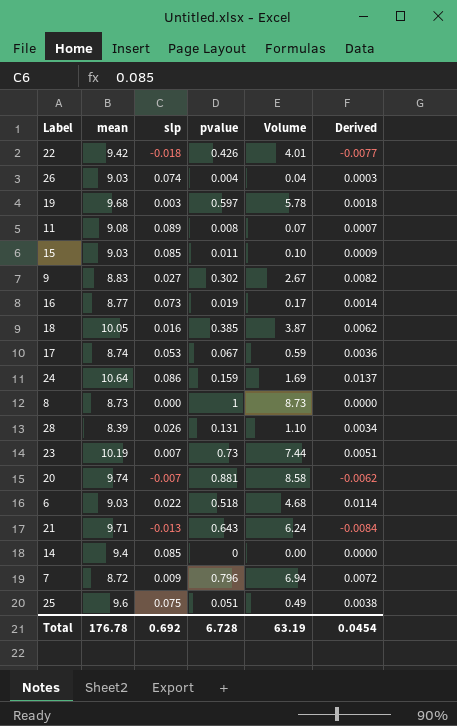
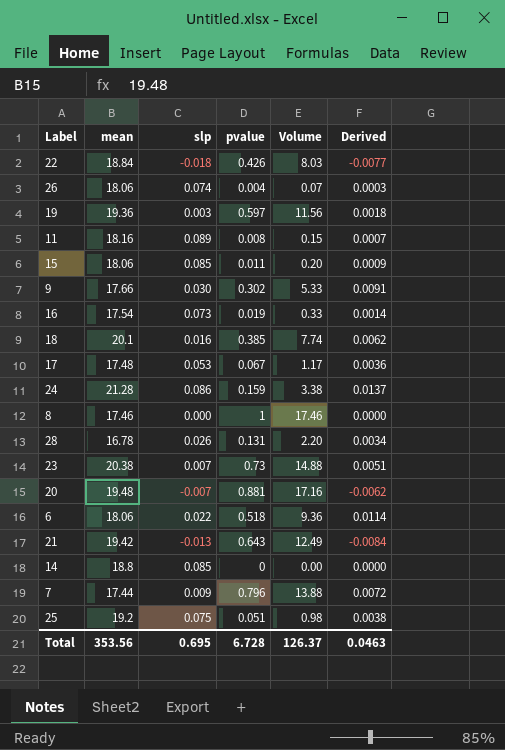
22 | mean: 9.42 -> 18.84
22 | Volume: 4.01 -> 8.03
26 | mean: 9.03 -> 18.06
26 | Volume: 0.04 -> 0.07
19 | mean: 9.68 -> 19.36
19 | Volume: 5.78 -> 11.56
11 | mean: 9.08 -> 18.16
11 | Volume: 0.07 -> 0.15
15 | mean: 9.03 -> 18.06
15 | Volume: 0.10 -> 0.20
9 | mean: 8.83 -> 17.66
9 | slp: 0.027 -> 0.030
9 | Volume: 2.67 -> 5.33
9 | Derived: 0.0082 -> 0.0091
16 | mean: 8.77 -> 17.54
16 | Volume: 0.17 -> 0.33
18 | mean: 10.05 -> 20.1
18 | Volume: 3.87 -> 7.74
17 | mean: 8.74 -> 17.48
17 | Volume: 0.59 -> 1.17
24 | mean: 10.64 -> 21.28
24 | Volume: 1.69 -> 3.38
8 | mean: 8.73 -> 17.46
8 | Volume: 8.73 -> 17.46
28 | mean: 8.39 -> 16.78
28 | Volume: 1.10 -> 2.20
23 | mean: 10.19 -> 20.38
23 | Volume: 7.44 -> 14.88
20 | mean: 9.74 -> 19.48
20 | Volume: 8.58 -> 17.16
6 | mean: 9.03 -> 18.06
6 | Volume: 4.68 -> 9.36
21 | mean: 9.71 -> 19.42
21 | Volume: 6.24 -> 12.49
14 | mean: 9.4 -> 18.8
7 | mean: 8.72 -> 17.44
7 | Volume: 6.94 -> 13.88
25 | mean: 9.6 -> 19.2
25 | Volume: 0.49 -> 0.98
Total | mean: 176.78 -> 353.56
Total | slp: 0.692 -> 0.695
Total | Volume: 63.19 -> 126.37
Total | Derived: 0.0454 -> 0.0463

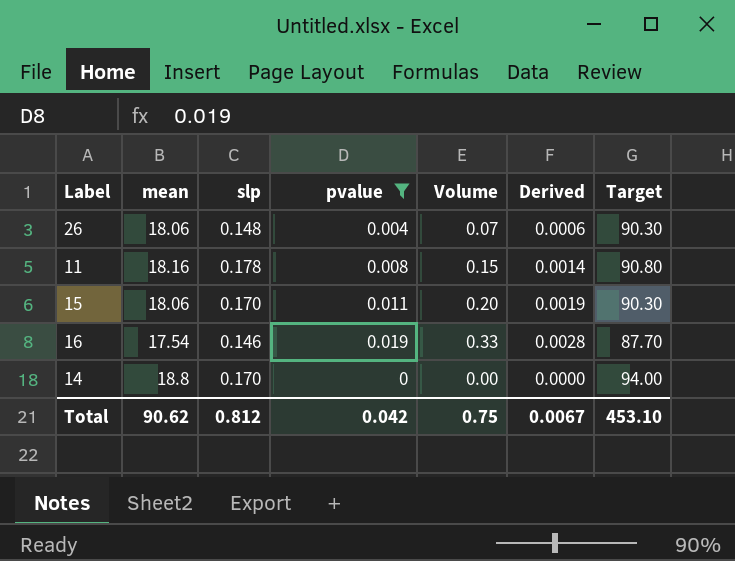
filter: none -> pvalue <= 0.019
column Target | formula: none -> [mean] * 5
26 | slp: 0.074 -> 0.148
26 | Derived: 0.0003 -> 0.0006
11 | slp: 0.089 -> 0.178
11 | Derived: 0.0007 -> 0.0014
15 | slp: 0.085 -> 0.170
15 | Derived: 0.0009 -> 0.0019
16 | slp: 0.073 -> 0.146
16 | Derived: 0.0014 -> 0.0028
14 | slp: 0.085 -> 0.170
Total | mean: 353.56 -> 90.62
Total | slp: 0.695 -> 0.812
Total | pvalue: 6.728 -> 0.042
Total | Volume: 126.37 -> 0.75
Total | Derived: 0.0463 -> 0.0067

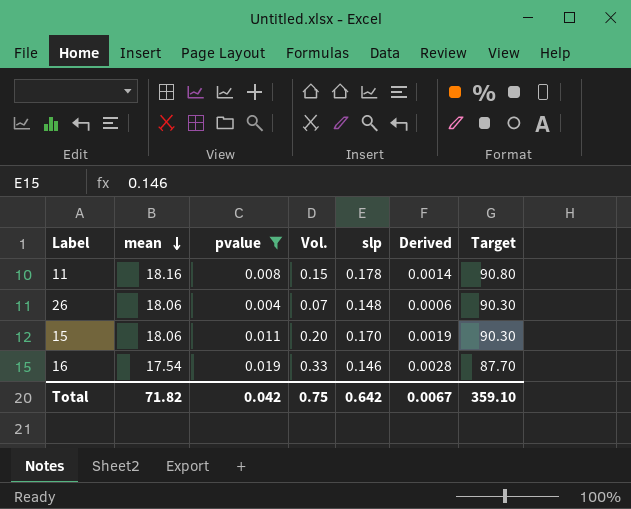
row order: none -> mean descending
column name: Volume -> Vol.
column slp | position: 3 -> 5
row 14: 18.8 | 0.170 | 0 | 0.00 | 0.0000 | 94.00 -> none
Total | mean: 90.62 -> 71.82
Total | slp: 0.812 -> 0.642
Total | Target: 453.10 -> 359.10

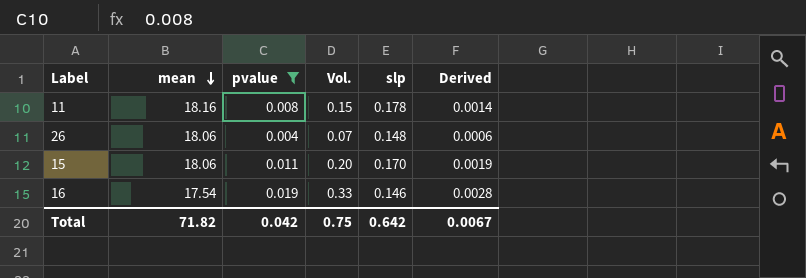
column Target | formula: [mean] * 5 -> none

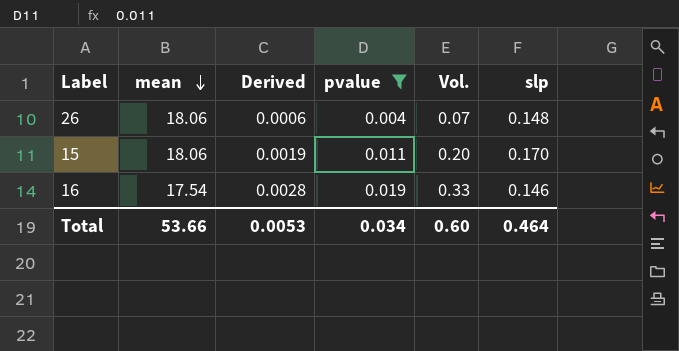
column Derived | position: 6 -> 3
row 11: 18.16 | 0.008 | 0.15 | 0.178 | 0.0014 -> none
Total | mean: 71.82 -> 53.66
Total | Derived: 0.0067 -> 0.0053
Total | pvalue: 0.042 -> 0.034
Total | Vol.: 0.75 -> 0.60
Total | slp: 0.642 -> 0.464

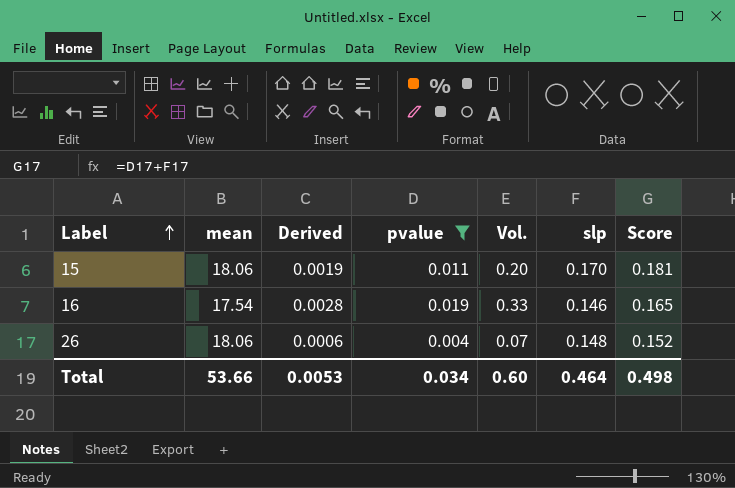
row order: mean descending -> Label ascending
column Score | formula: none -> [pvalue] + [slp]

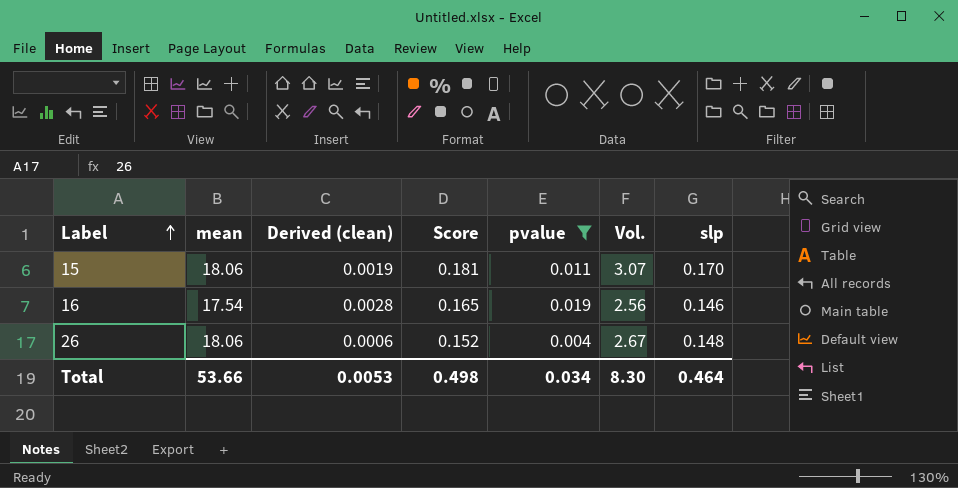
column name: Derived -> Derived (clean)
column Score | position: 7 -> 4
column Vol. | formula: [mean] * [pvalue] -> [mean] * [slp]
Total | Vol.: 0.60 -> 8.30

